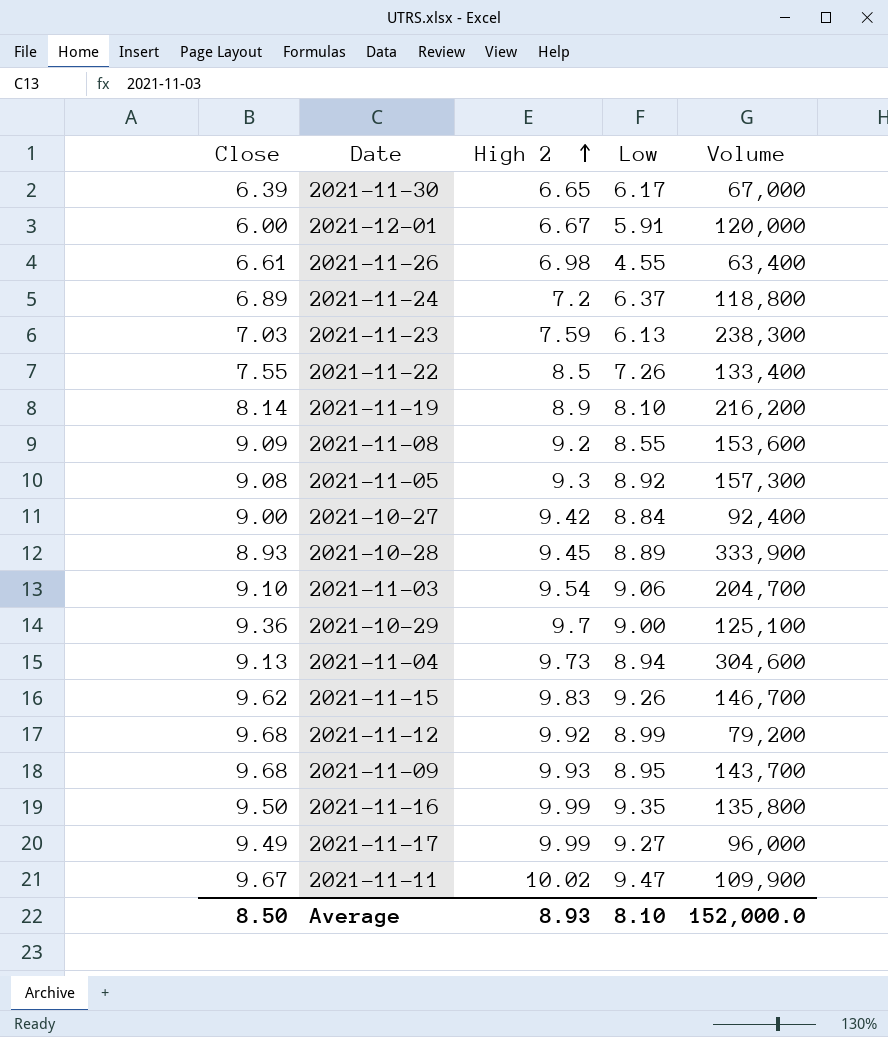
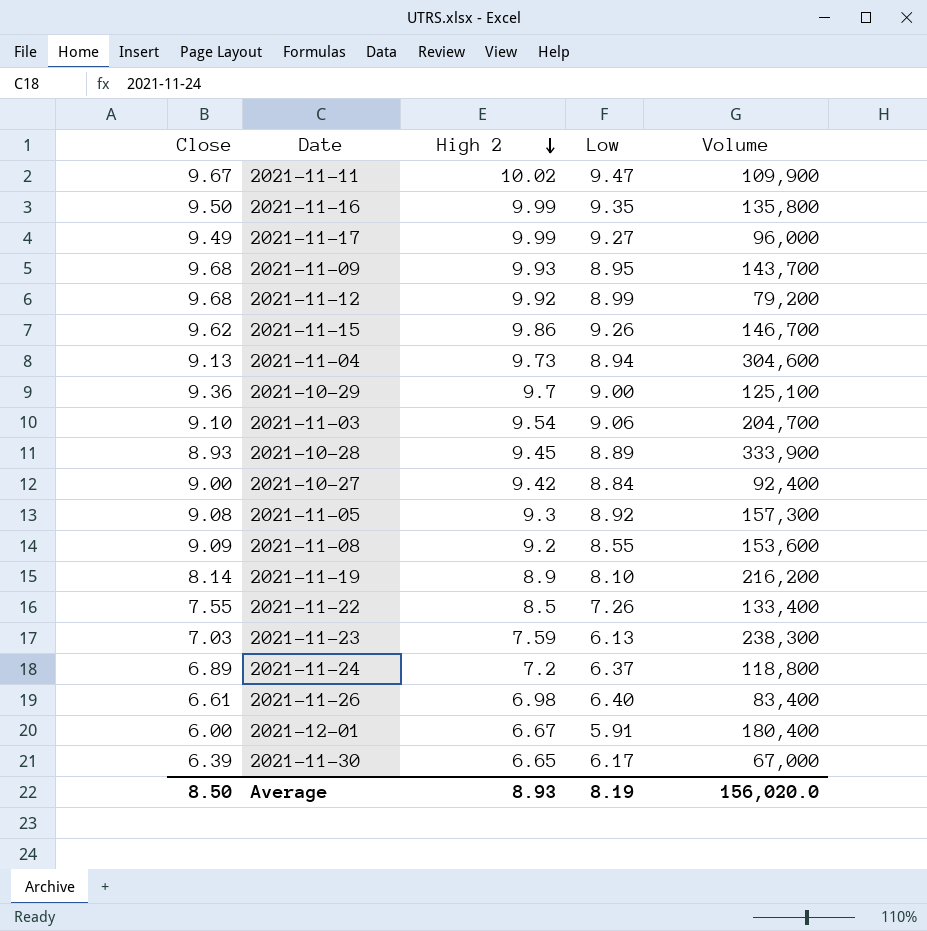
row order: High 2 ascending -> High 2 descending
2021-11-15 | High 2: 9.83 -> 9.86
2021-11-26 | Low: 4.55 -> 6.40
2021-11-26 | Volume: 63,400 -> 83,400
2021-12-01 | Volume: 120,000 -> 180,400
Average | Low: 8.10 -> 8.19
Average | Volume: 152,000.0 -> 156,020.0

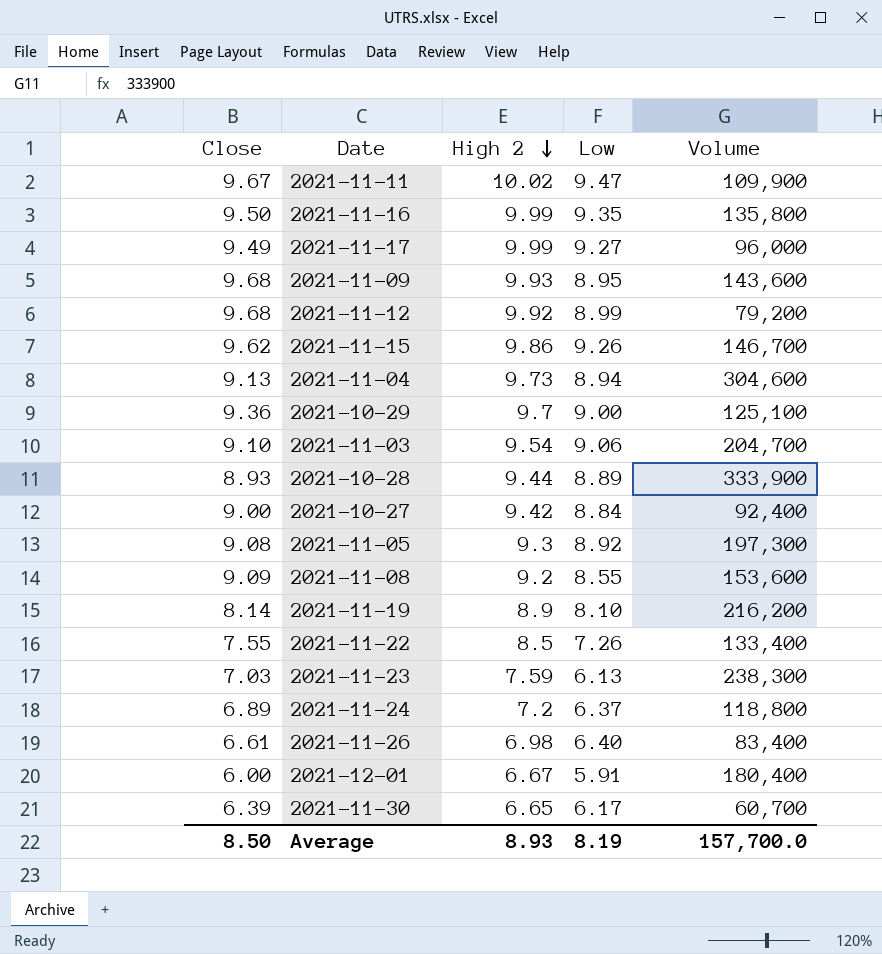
2021-11-09 | Volume: 143,700 -> 143,600
2021-10-28 | High 2: 9.45 -> 9.44
2021-11-05 | Volume: 157,300 -> 197,300
2021-11-30 | Volume: 67,000 -> 60,700
Average | Volume: 156,020.0 -> 157,700.0

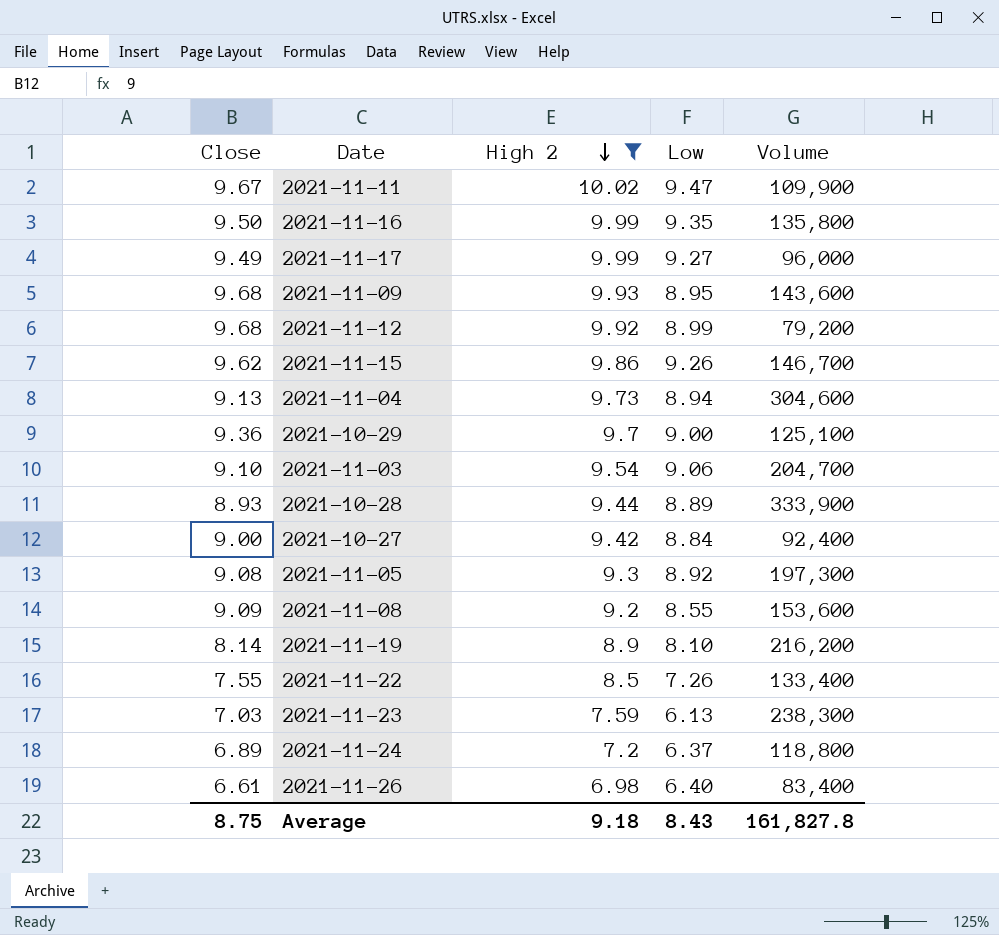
filter: none -> High 2 >= 6.98
Average | Close: 8.50 -> 8.75
Average | High 2: 8.93 -> 9.18
Average | Low: 8.19 -> 8.43
Average | Volume: 157,700.0 -> 161,827.8

